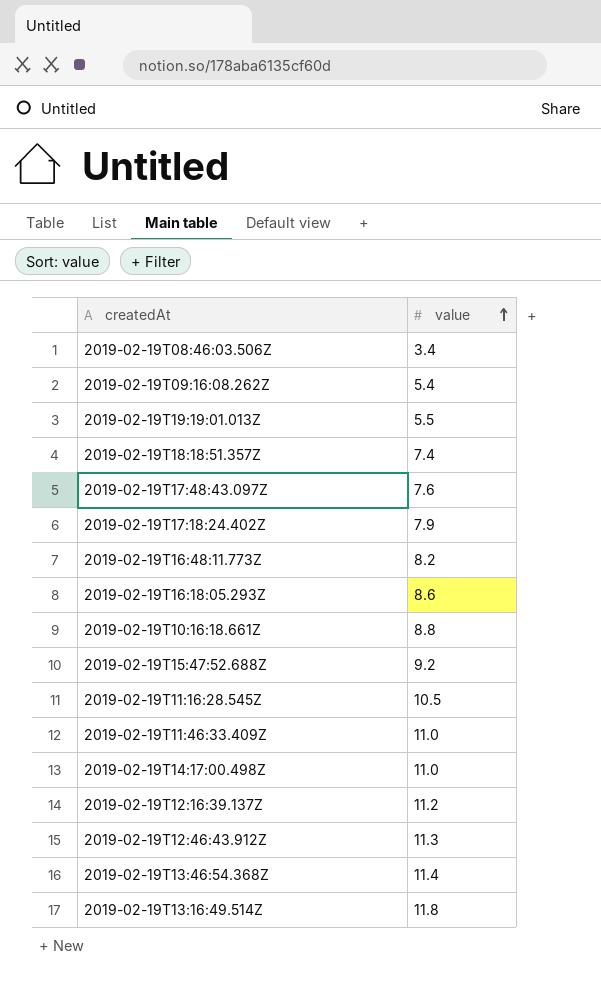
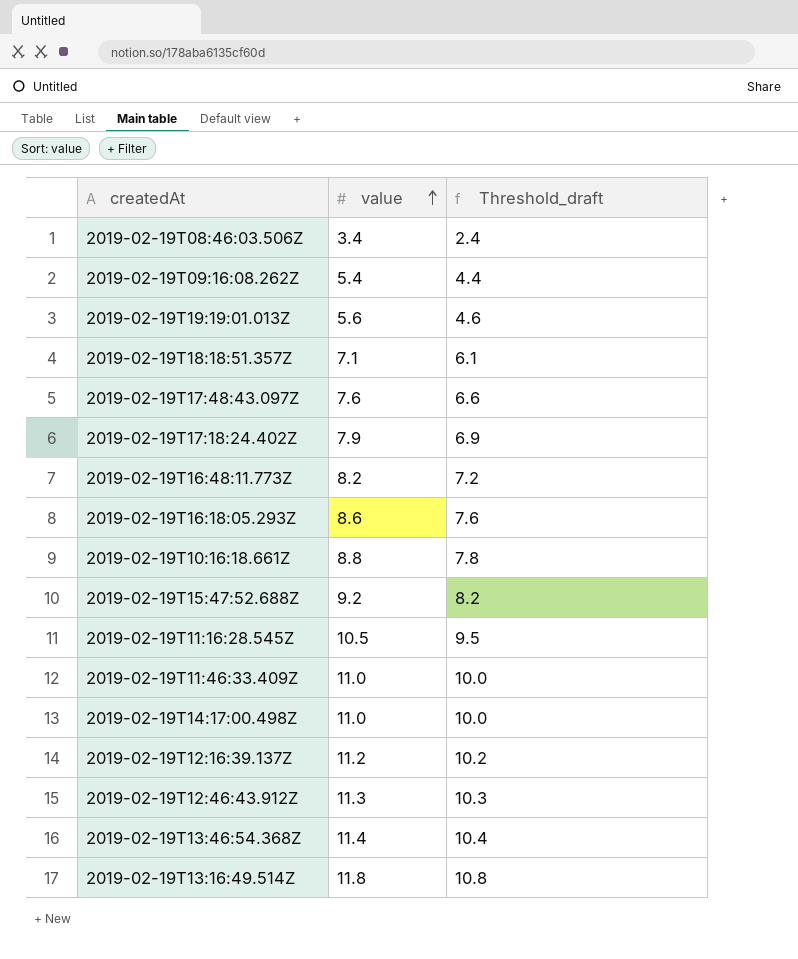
column Threshold_draft | formula: none -> [value] - 1
2019-02-19T19:19:01.013Z | value: 5.5 -> 5.6
2019-02-19T18:18:51.357Z | value: 7.4 -> 7.1

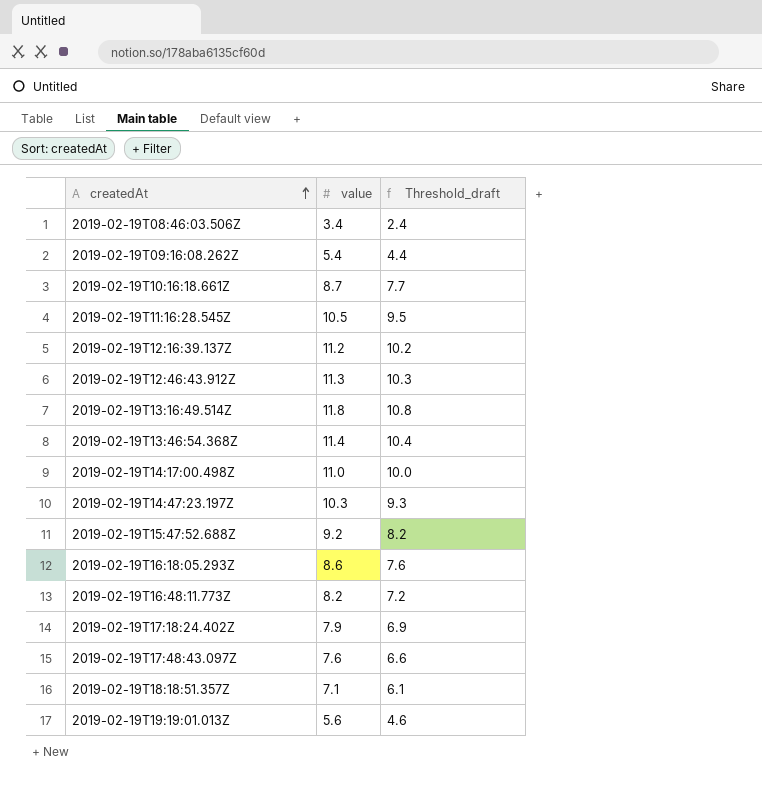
row order: value ascending -> createdAt ascending
row 2019-02-19T11:46:33.409Z: 11.0 | 10.0 -> none
2019-02-19T10:16:18.661Z | value: 8.8 -> 8.7
2019-02-19T10:16:18.661Z | Threshold_draft: 7.8 -> 7.7
row 2019-02-19T14:47:23.197Z: none -> 10.3 | 9.3

